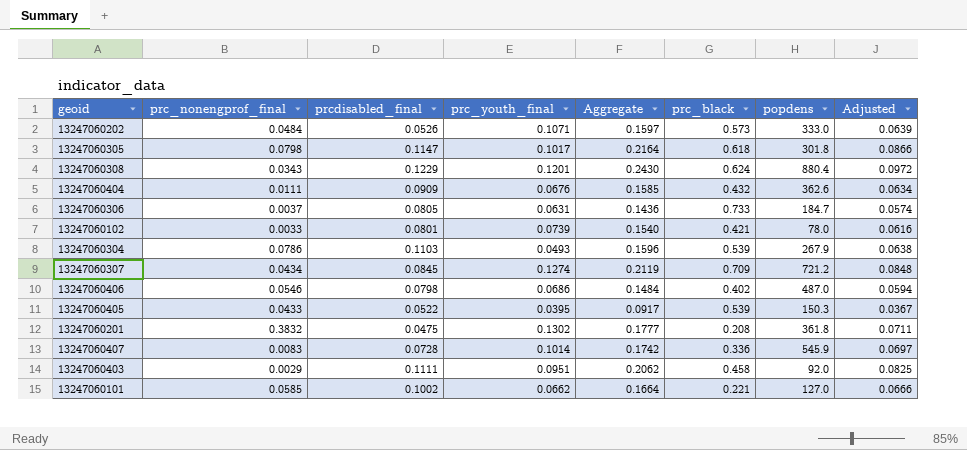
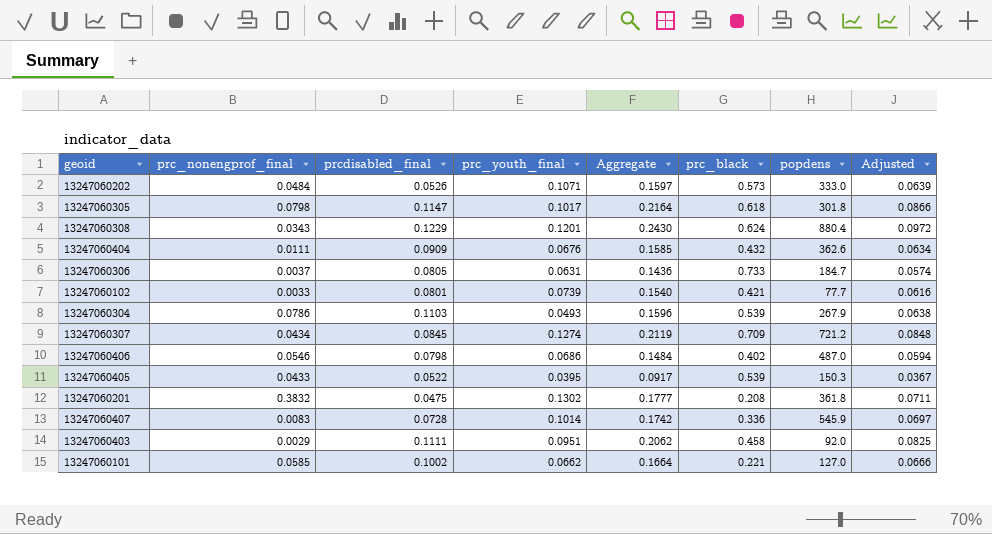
13247060102 | popdens: 78.0 -> 77.7

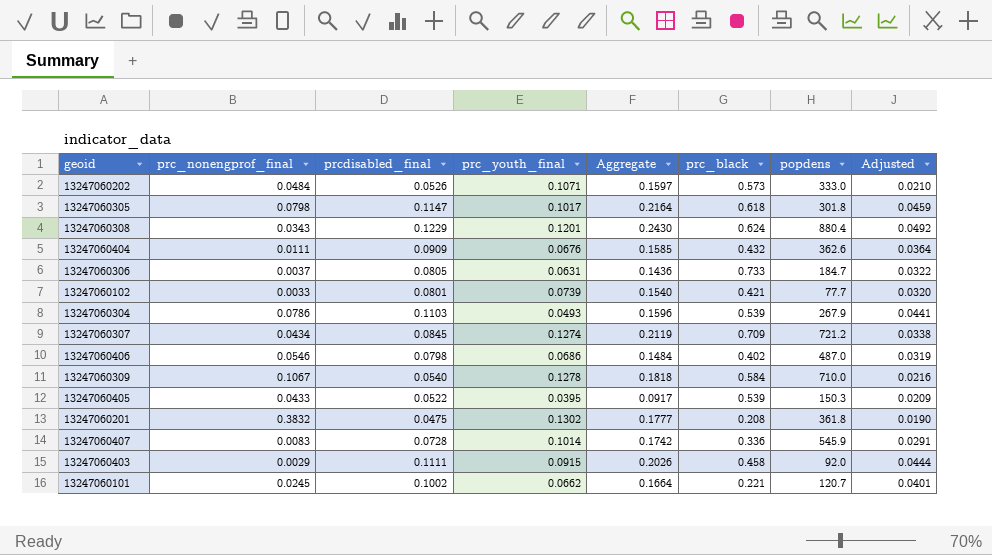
column Adjusted | formula: [Aggregate] * 0.4 -> [prcdisabled_final] * 0.4
row 13247060309: none -> 0.1067 | 0.0540 | 0.1278 | 0.1818 | 0.584 | 710.0 | 0.0216
13247060403 | prc_youth_final: 0.0951 -> 0.0915
13247060403 | Aggregate: 0.2062 -> 0.2026
13247060101 | prc_nonengprof_final: 0.0585 -> 0.0245
13247060101 | popdens: 127.0 -> 120.7

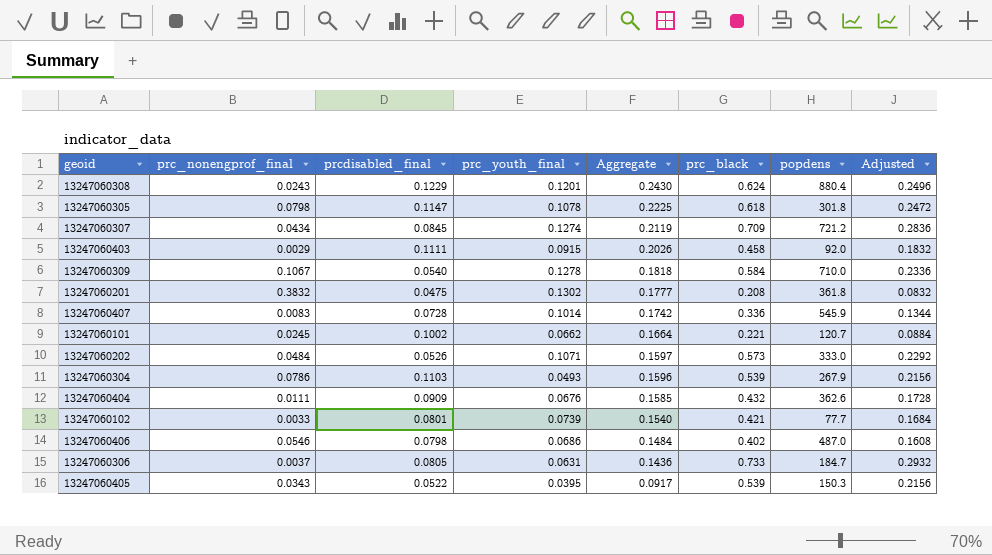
row order: none -> Aggregate descending
column Adjusted | formula: [prcdisabled_final] * 0.4 -> [prc_black] * 0.4
13247060308 | prc_nonengprof_final: 0.0343 -> 0.0243
13247060305 | prc_youth_final: 0.1017 -> 0.1078
13247060305 | Aggregate: 0.2164 -> 0.2225
13247060405 | prc_nonengprof_final: 0.0433 -> 0.0343

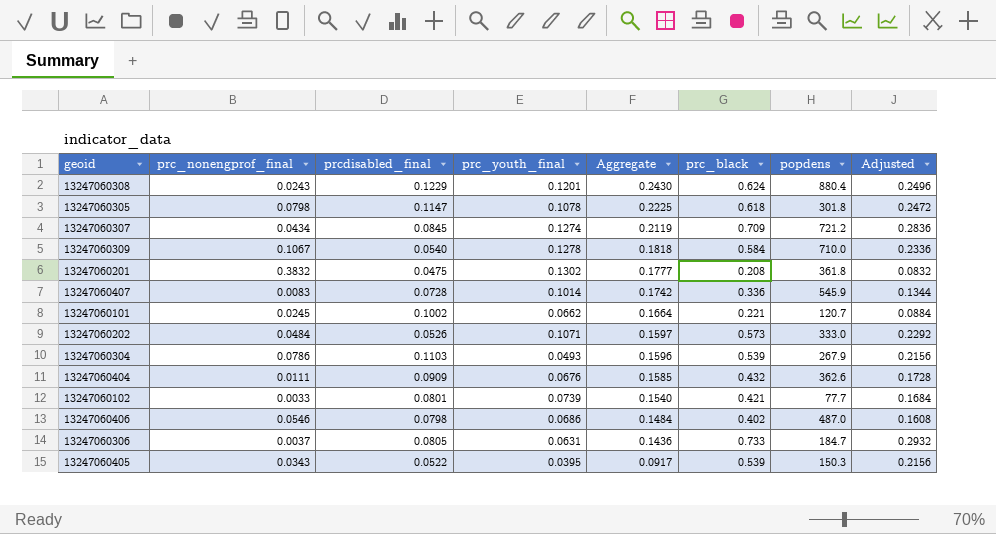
row 13247060403: 0.0029 | 0.1111 | 0.0915 | 0.2026 | 0.458 | 92.0 | 0.1832 -> none

